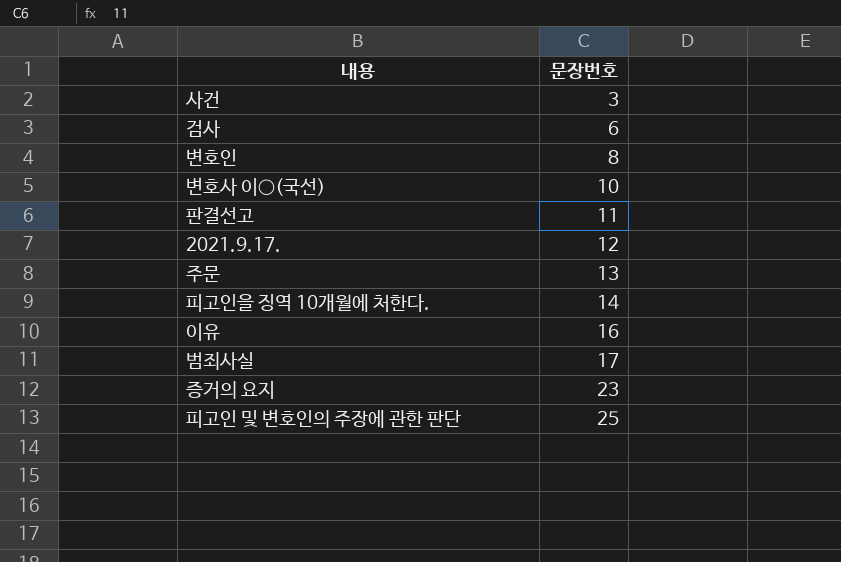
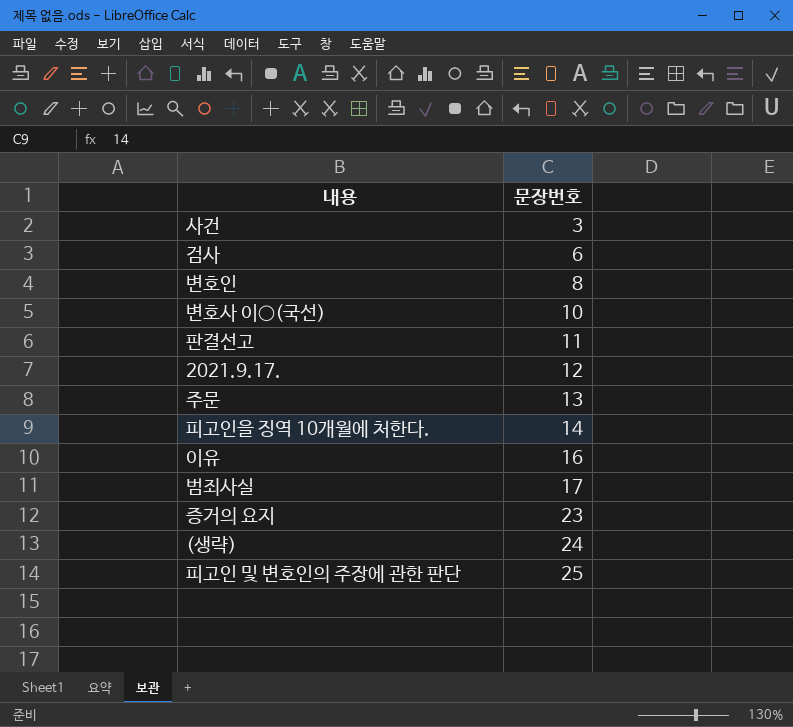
row (생략): none -> 24

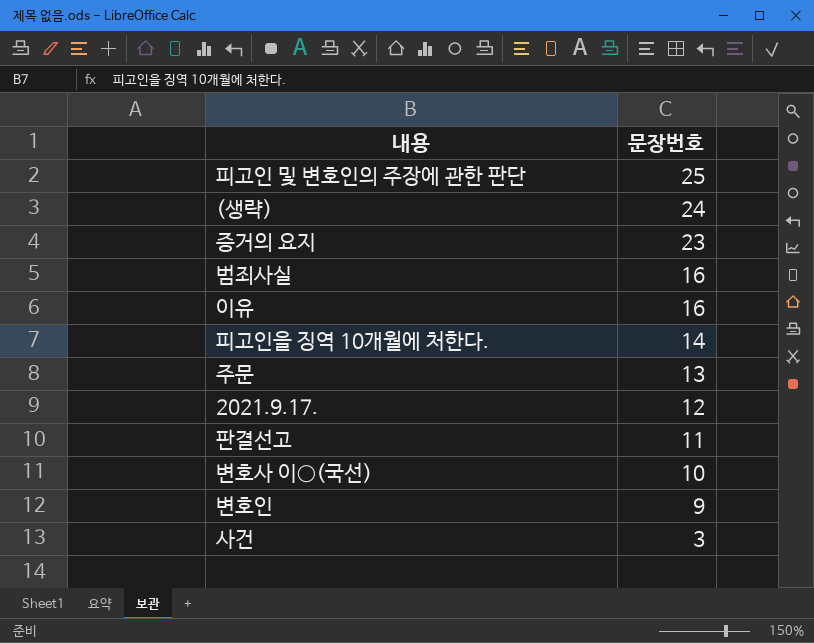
row order: 문장번호 ascending -> 문장번호 descending
row 검사: 6 -> none
범죄사실 | 문장번호: 17 -> 16
변호인 | 문장번호: 8 -> 9

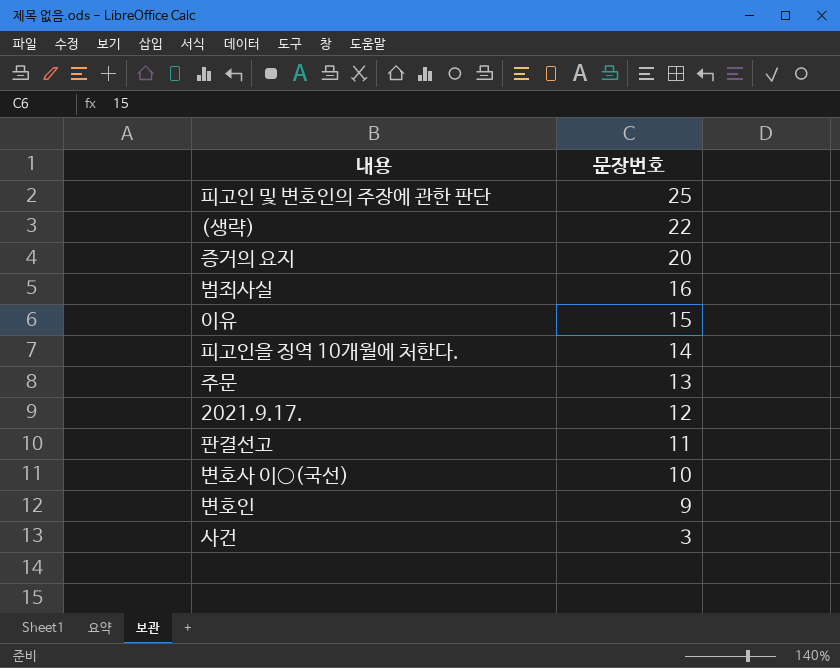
(생략) | 문장번호: 24 -> 22
증거의 요지 | 문장번호: 23 -> 20
이유 | 문장번호: 16 -> 15

